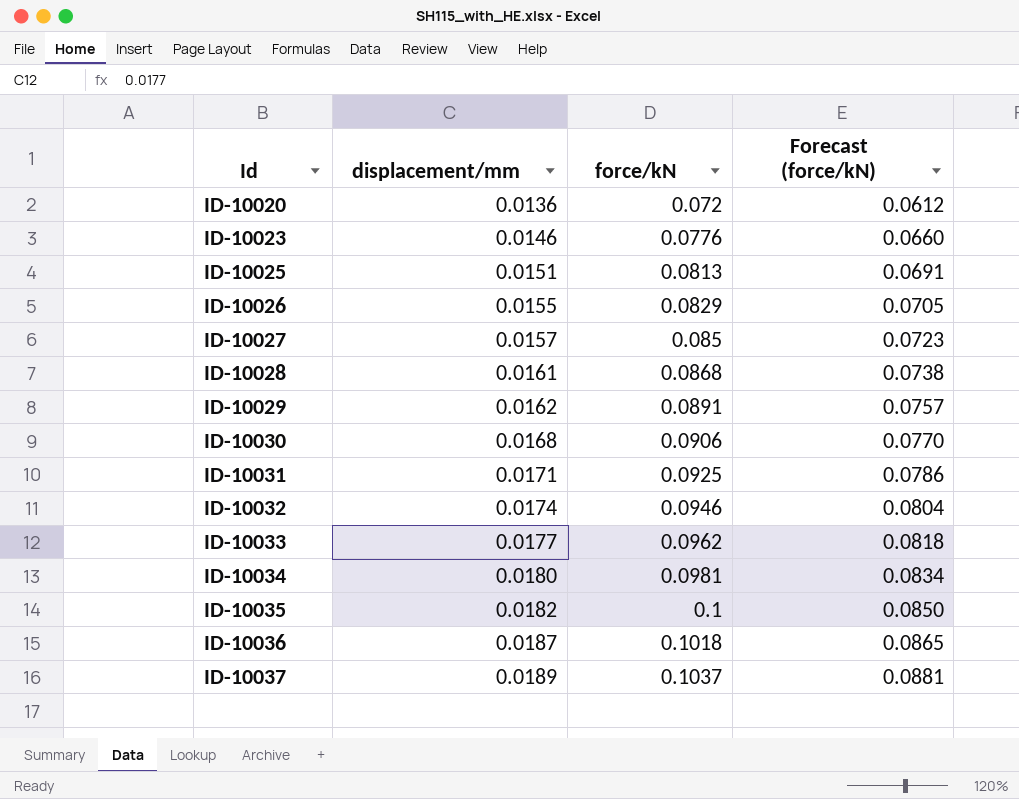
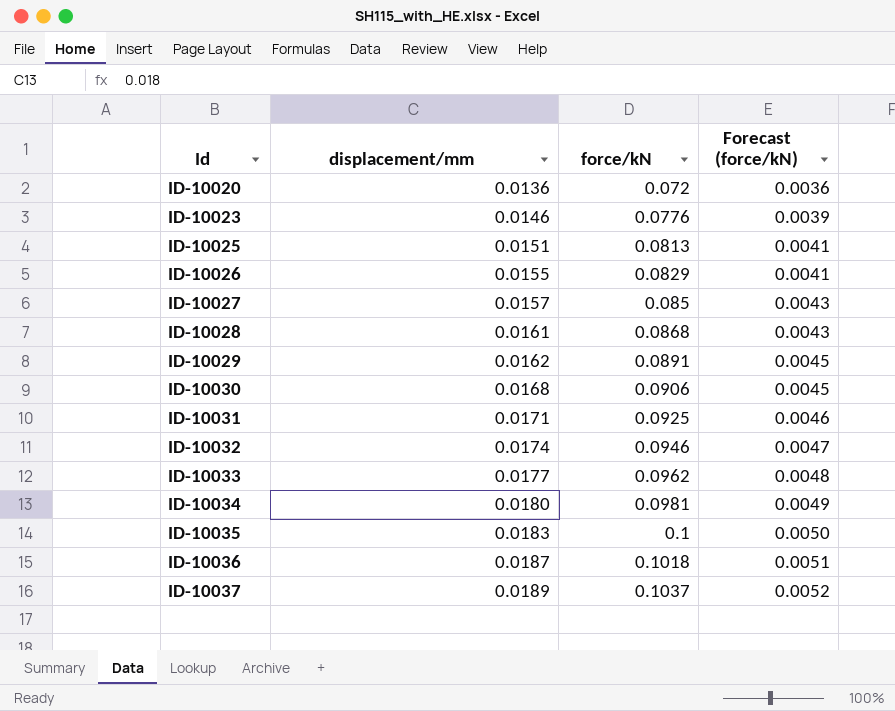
column Forecast (force/kN) | formula: [force/kN] * 0.85 -> [force/kN] * 0.05
ID-10035 | displacement/mm: 0.0182 -> 0.0183

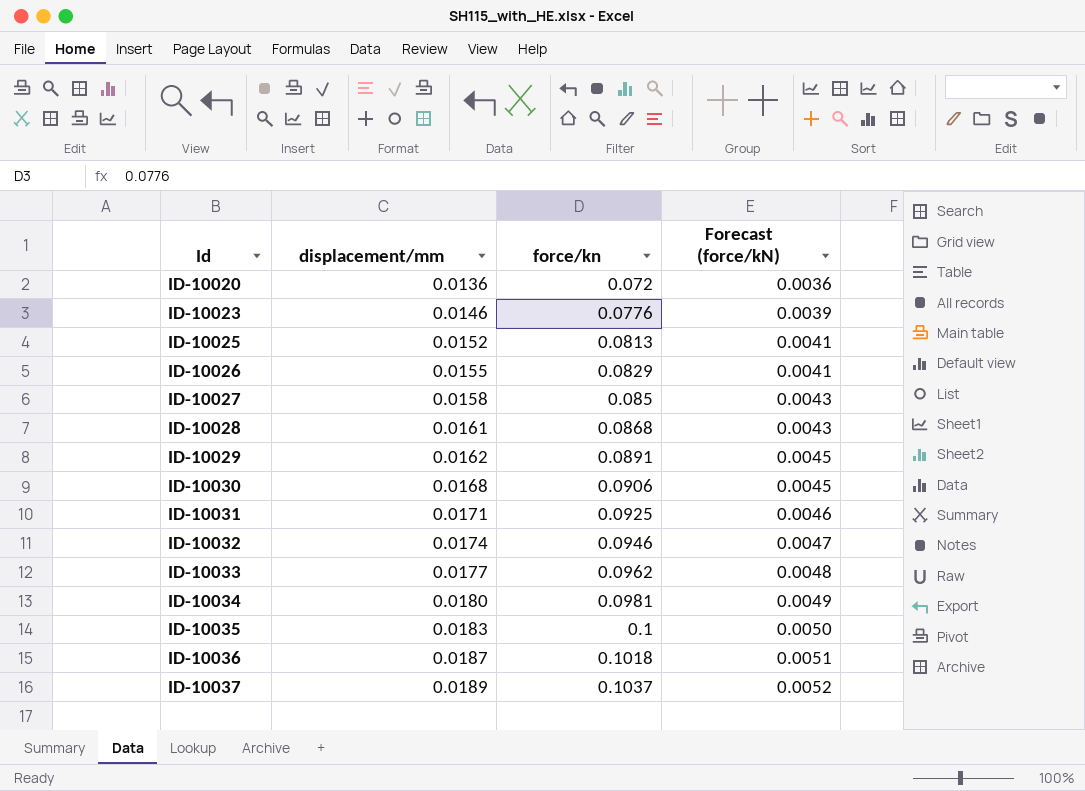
column name: force/kN -> force/kn
ID-10025 | displacement/mm: 0.0151 -> 0.0152
ID-10027 | displacement/mm: 0.0157 -> 0.0158

